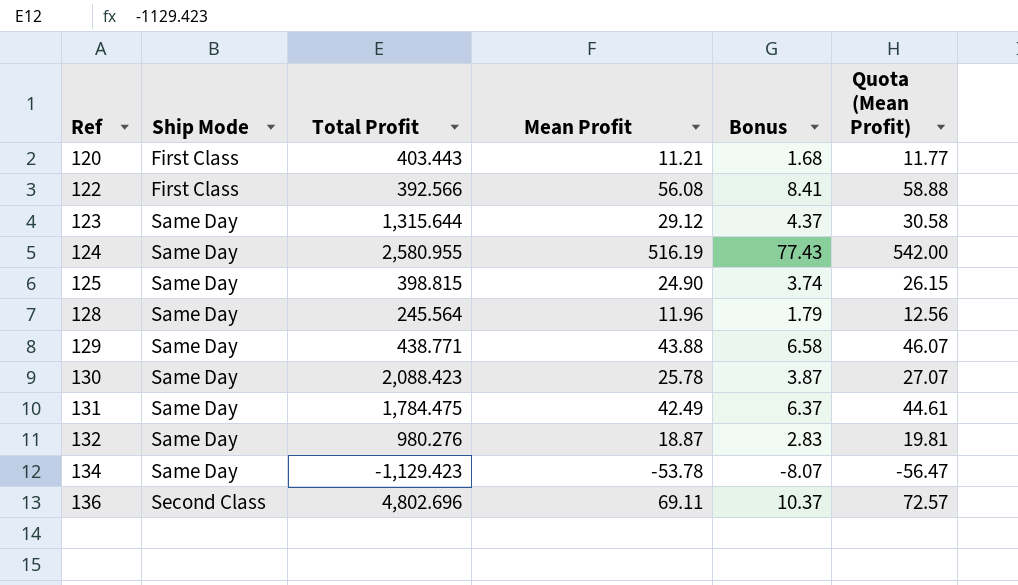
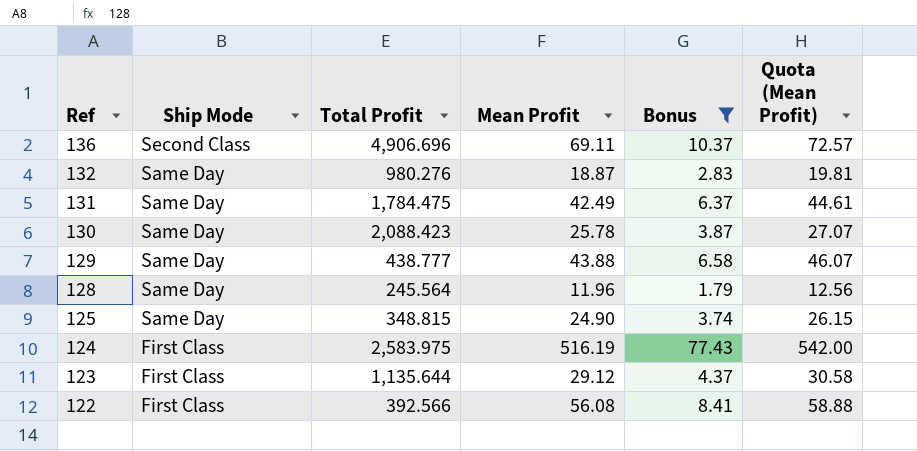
filter: none -> Bonus >= 1.79
row order: Ref ascending -> Ref descending
136 | Total Profit: 4,802.696 -> 4,906.696
129 | Total Profit: 438.771 -> 438.777
125 | Total Profit: 398.815 -> 348.815
124 | Ship Mode: Same Day -> First Class
124 | Total Profit: 2,580.955 -> 2,583.975
123 | Ship Mode: Same Day -> First Class
123 | Total Profit: 1,315.644 -> 1,135.644

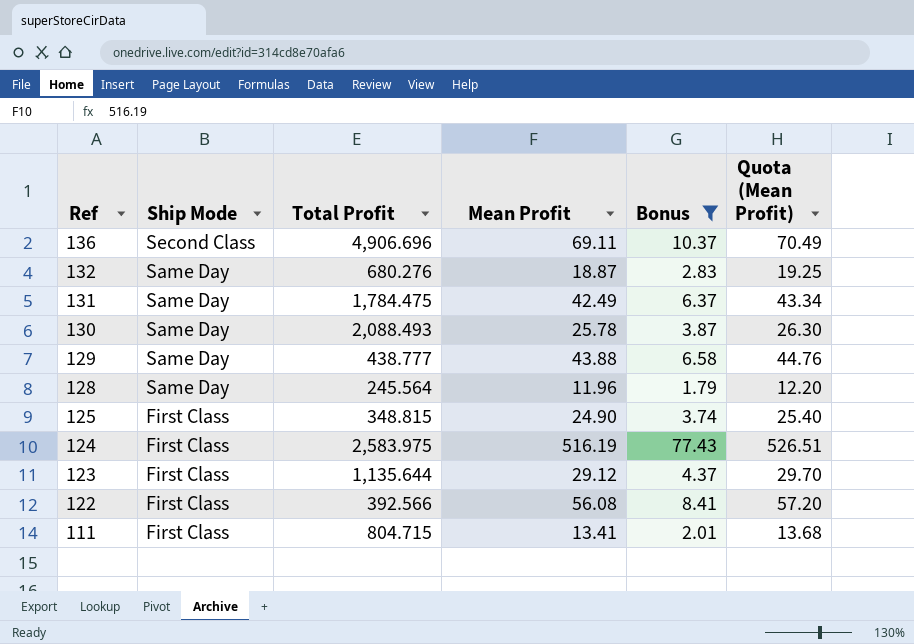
column Quota (Mean Profit) | formula: [Mean Profit] * 1.05 -> [Mean Profit] * 1.02
132 | Total Profit: 980.276 -> 680.276
130 | Total Profit: 2,088.423 -> 2,088.493
125 | Ship Mode: Same Day -> First Class
row 111: none -> First Class | 804.715 | 13.41 | 2.01 | 13.68

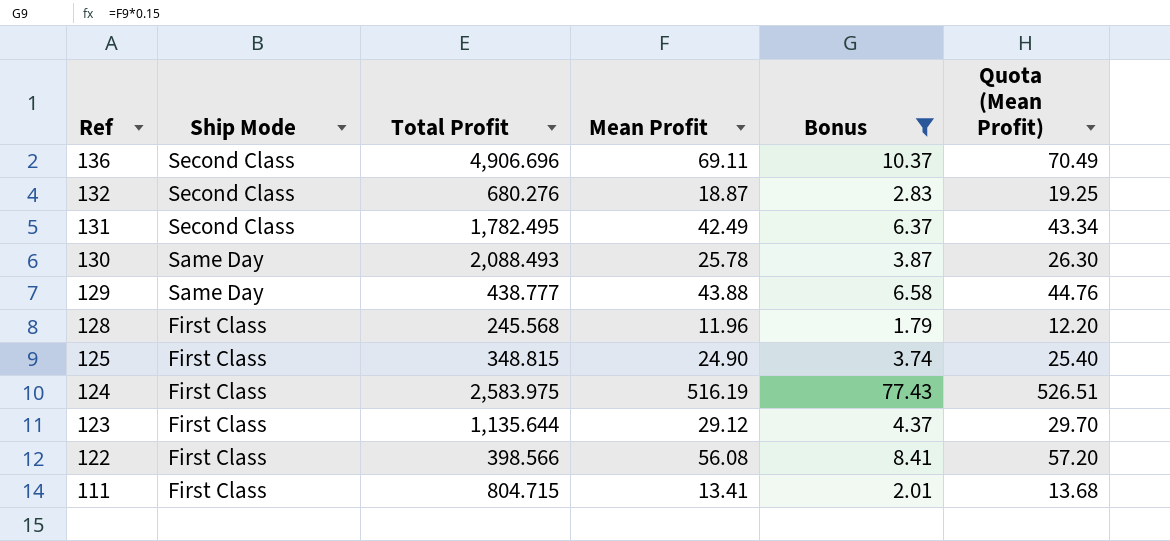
132 | Ship Mode: Same Day -> Second Class
131 | Ship Mode: Same Day -> Second Class
131 | Total Profit: 1,784.475 -> 1,782.495
128 | Ship Mode: Same Day -> First Class
128 | Total Profit: 245.564 -> 245.568
122 | Total Profit: 392.566 -> 398.566

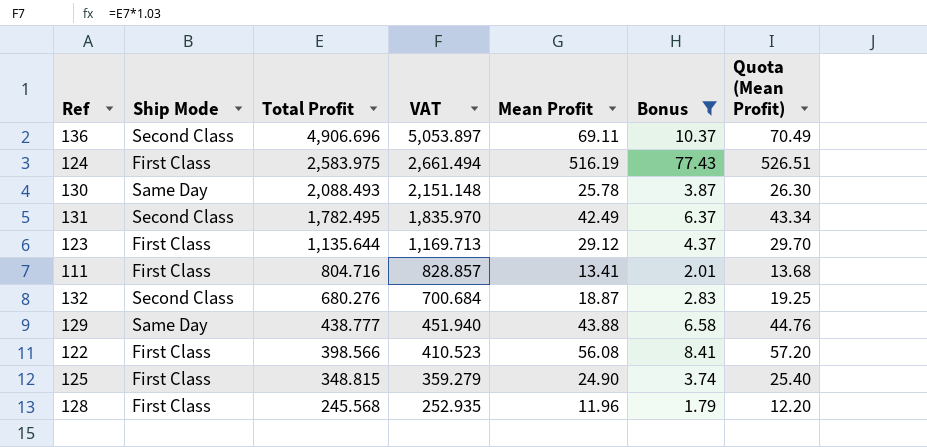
row order: Ref descending -> Total Profit descending
column VAT | formula: none -> [Total Profit] * 1.03
111 | Total Profit: 804.715 -> 804.716

